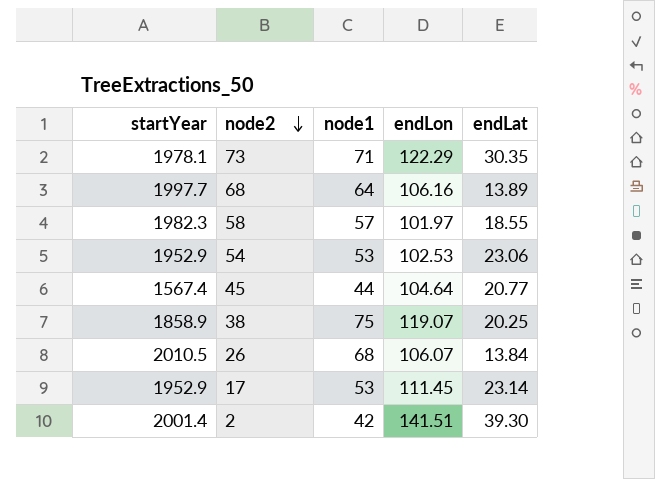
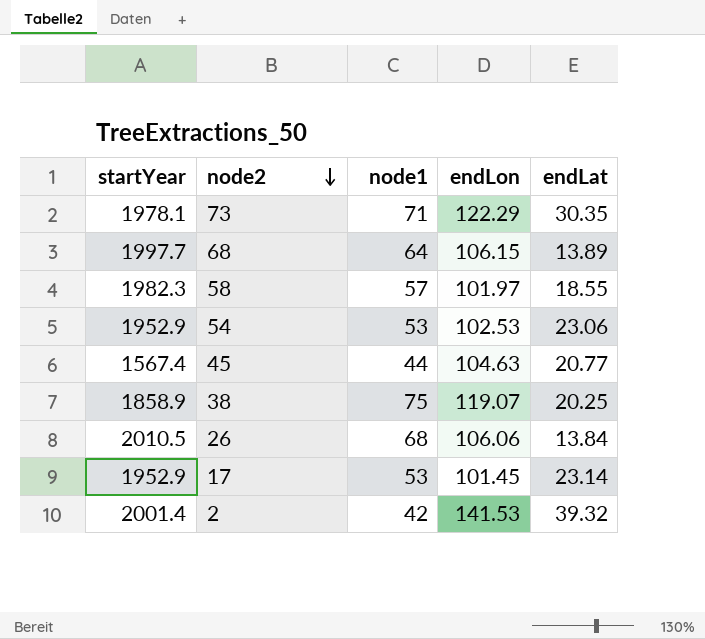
68 | endLon: 106.16 -> 106.15
45 | endLon: 104.64 -> 104.63
26 | endLon: 106.07 -> 106.06
17 | endLon: 111.45 -> 101.45
2 | endLon: 141.51 -> 141.53
2 | endLat: 39.30 -> 39.32

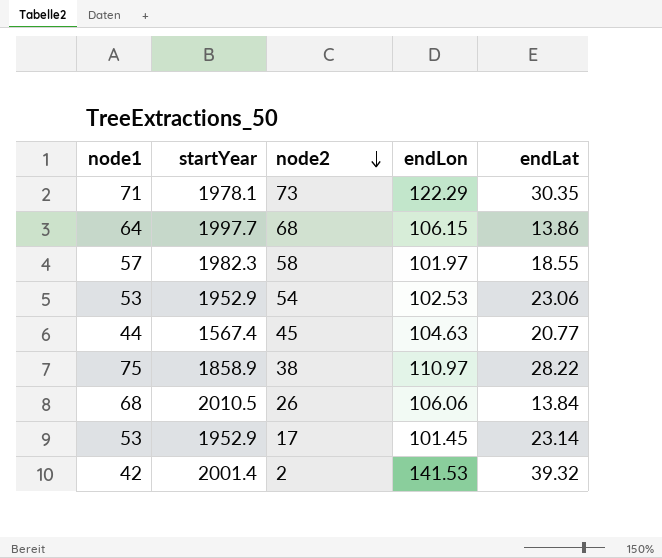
column node1 | position: 3 -> 1
68 | endLat: 13.89 -> 13.86
38 | endLon: 119.07 -> 110.97
38 | endLat: 20.25 -> 28.22

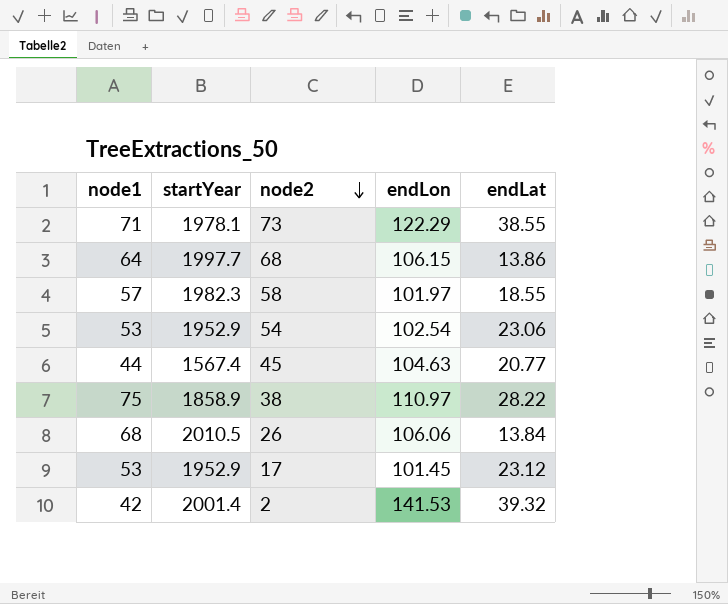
73 | endLat: 30.35 -> 38.55
54 | endLon: 102.53 -> 102.54
17 | endLat: 23.14 -> 23.12

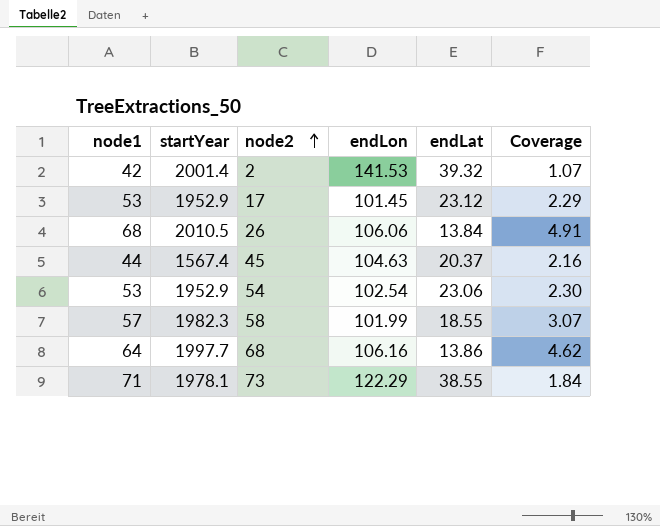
row order: node2 descending -> node2 ascending
column Coverage | formula: none -> [node1] / [endLat]
row 38: 75 | 1858.9 | 110.97 | 28.22 -> none
45 | endLat: 20.77 -> 20.37
58 | endLon: 101.97 -> 101.99
68 | endLon: 106.15 -> 106.16

